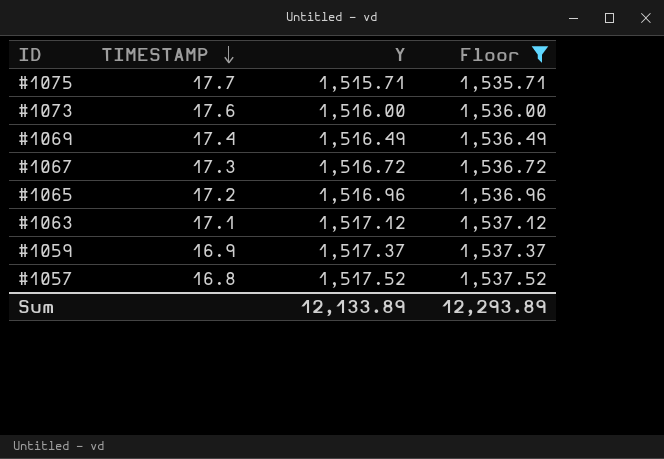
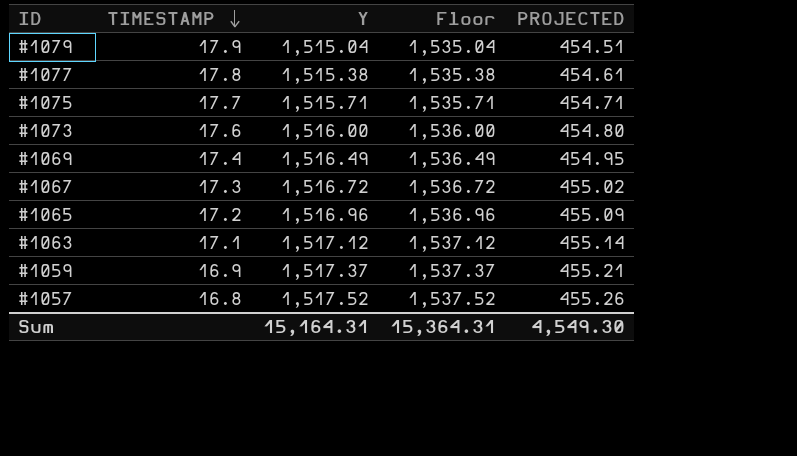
filter: Floor >= 1,535.71 -> none
column PROJECTED | formula: none -> [Y] * 0.3
Sum | Y: 12,133.89 -> 15,164.31
Sum | Floor: 12,293.89 -> 15,364.31

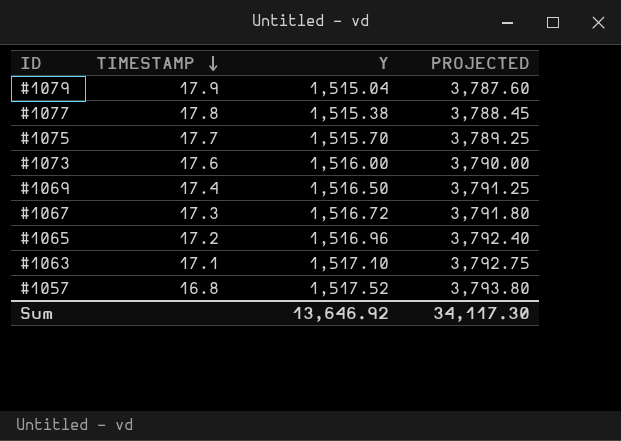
column Floor | formula: [Y] + 20 -> none
column PROJECTED | formula: [Y] * 0.3 -> [Y] * 2.5
row #1059: 16.9 | 1,517.37 | 1,537.37 | 455.21 -> none
#1075 | Y: 1,515.71 -> 1,515.70
#1069 | Y: 1,516.49 -> 1,516.50
#1063 | Y: 1,517.12 -> 1,517.10
Sum | Y: 15,164.31 -> 13,646.92
Sum | PROJECTED: 4,549.30 -> 34,117.30

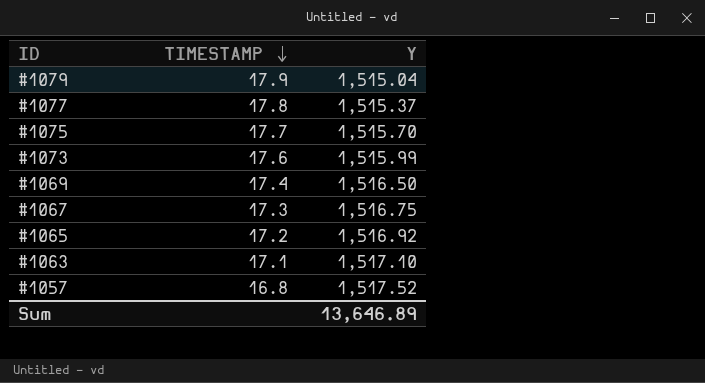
column PROJECTED | formula: [Y] * 2.5 -> none
#1077 | Y: 1,515.38 -> 1,515.37
#1073 | Y: 1,516.00 -> 1,515.99
#1067 | Y: 1,516.72 -> 1,516.75
#1065 | Y: 1,516.96 -> 1,516.92
Sum | Y: 13,646.92 -> 13,646.89

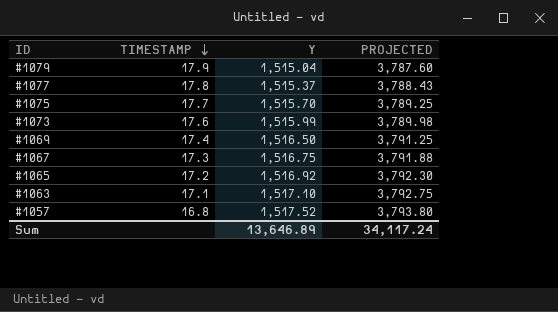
column PROJECTED | formula: none -> [Y] * 2.5

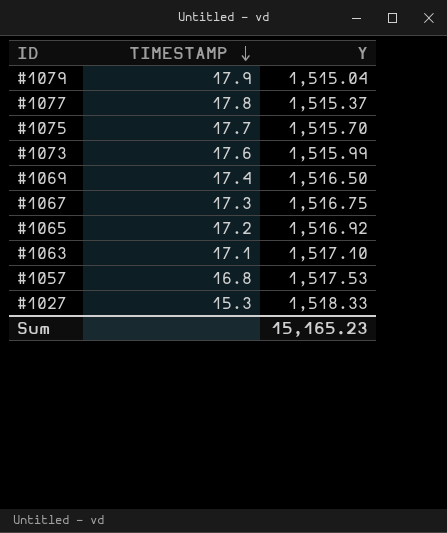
column PROJECTED | formula: [Y] * 2.5 -> none
#1057 | Y: 1,517.52 -> 1,517.53
row #1027: none -> 15.3 | 1,518.33
Sum | Y: 13,646.89 -> 15,165.23

